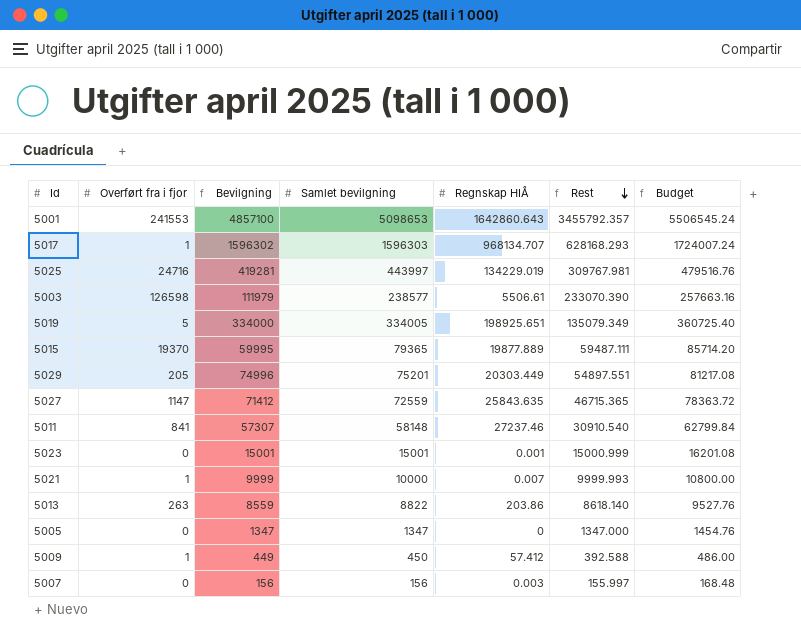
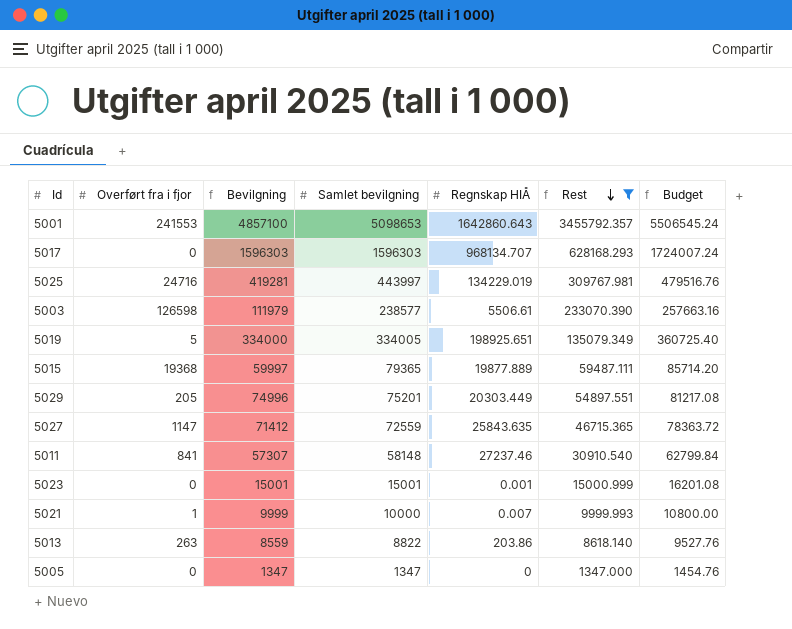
filter: none -> Rest >= 1347.000
5017 | Overført fra i fjor: 1 -> 0
5017 | Bevilgning: 1596302 -> 1596303
5015 | Overført fra i fjor: 19370 -> 19368
5015 | Bevilgning: 59995 -> 59997

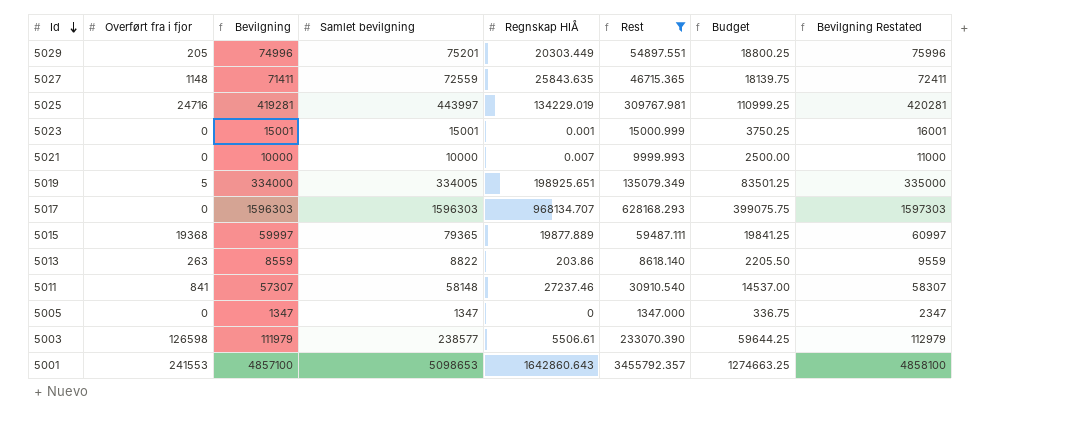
row order: Rest descending -> Id descending
column Budget | formula: [Samlet bevilgning] * 1.08 -> [Samlet bevilgning] * 0.25
column Bevilgning Restated | formula: none -> [Bevilgning] + 1000
5027 | Overført fra i fjor: 1147 -> 1148
5027 | Bevilgning: 71412 -> 71411
5021 | Overført fra i fjor: 1 -> 0
5021 | Bevilgning: 9999 -> 10000

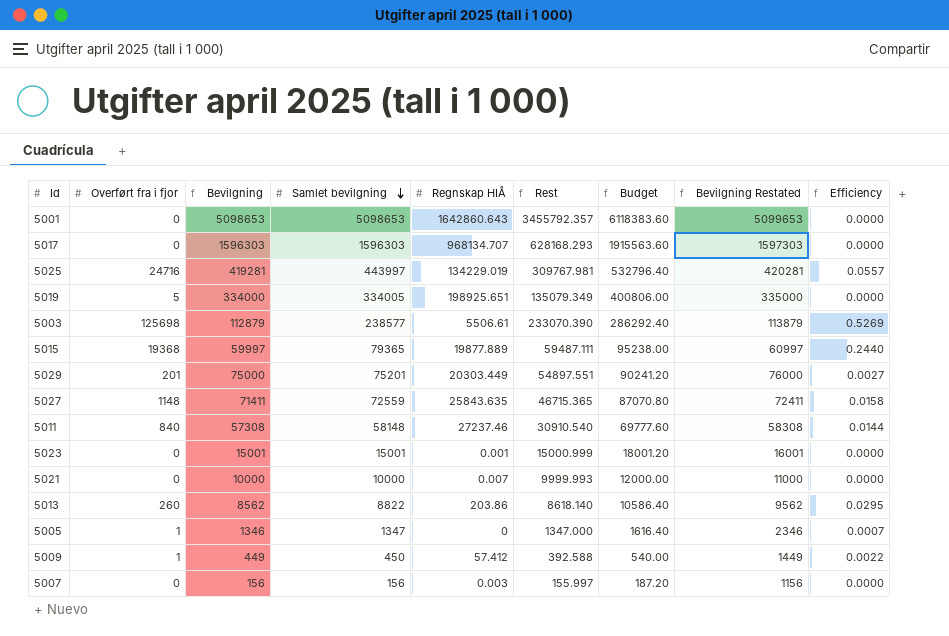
filter: Rest >= 1347.000 -> none
row order: Id descending -> Samlet bevilgning descending
column Budget | formula: [Samlet bevilgning] * 0.25 -> [Samlet bevilgning] * 1.2
column Efficiency | formula: none -> [Overført fra i fjor] / [Samlet bevilgning]
5001 | Overført fra i fjor: 241553 -> 0
5001 | Bevilgning: 4857100 -> 5098653
5001 | Bevilgning Restated: 4858100 -> 5099653
5003 | Overført fra i fjor: 126598 -> 125698
5003 | Bevilgning: 111979 -> 112879
5003 | Bevilgning Restated: 112979 -> 113879
5029 | Overført fra i fjor: 205 -> 201
5029 | Bevilgning: 74996 -> 75000
5029 | Bevilgning Restated: 75996 -> 76000
5011 | Overført fra i fjor: 841 -> 840
5011 | Bevilgning: 57307 -> 57308
5011 | Bevilgning Restated: 58307 -> 58308
5013 | Overført fra i fjor: 263 -> 260
5013 | Bevilgning: 8559 -> 8562
5013 | Bevilgning Restated: 9559 -> 9562
5005 | Overført fra i fjor: 0 -> 1
5005 | Bevilgning: 1347 -> 1346
5005 | Bevilgning Restated: 2347 -> 2346

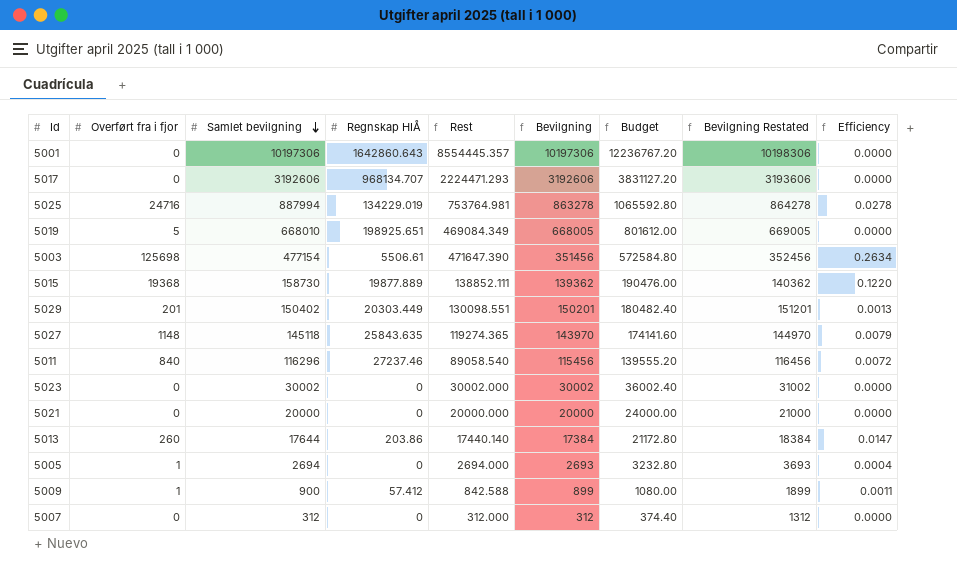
column Bevilgning | position: 3 -> 6
5001 | Samlet bevilgning: 5098653 -> 10197306
5001 | Rest: 3455792.357 -> 8554445.357
5001 | Bevilgning: 5098653 -> 10197306
5001 | Budget: 6118383.60 -> 12236767.20
5001 | Bevilgning Restated: 5099653 -> 10198306
5017 | Samlet bevilgning: 1596303 -> 3192606
5017 | Rest: 628168.293 -> 2224471.293
5017 | Bevilgning: 1596303 -> 3192606
5017 | Budget: 1915563.60 -> 3831127.20
5017 | Bevilgning Restated: 1597303 -> 3193606
5025 | Samlet bevilgning: 443997 -> 887994
5025 | Rest: 309767.981 -> 753764.981
5025 | Bevilgning: 419281 -> 863278
5025 | Budget: 532796.40 -> 1065592.80
5025 | Bevilgning Restated: 420281 -> 864278
5025 | Efficiency: 0.0557 -> 0.0278
5019 | Samlet bevilgning: 334005 -> 668010
5019 | Rest: 135079.349 -> 469084.349
5019 | Bevilgning: 334000 -> 668005
5019 | Budget: 400806.00 -> 801612.00
5019 | Bevilgning Restated: 335000 -> 669005
5003 | Samlet bevilgning: 238577 -> 477154
5003 | Rest: 233070.390 -> 471647.390
5003 | Bevilgning: 112879 -> 351456
5003 | Budget: 286292.40 -> 572584.80
5003 | Bevilgning Restated: 113879 -> 352456
5003 | Efficiency: 0.5269 -> 0.2634
5015 | Samlet bevilgning: 79365 -> 158730
5015 | Rest: 59487.111 -> 138852.111
5015 | Bevilgning: 59997 -> 139362
5015 | Budget: 95238.00 -> 190476.00
5015 | Bevilgning Restated: 60997 -> 140362
5015 | Efficiency: 0.2440 -> 0.1220
5029 | Samlet bevilgning: 75201 -> 150402
5029 | Rest: 54897.551 -> 130098.551
5029 | Bevilgning: 75000 -> 150201
5029 | Budget: 90241.20 -> 180482.40
5029 | Bevilgning Restated: 76000 -> 151201
5029 | Efficiency: 0.0027 -> 0.0013
5027 | Samlet bevilgning: 72559 -> 145118
5027 | Rest: 46715.365 -> 119274.365
5027 | Bevilgning: 71411 -> 143970
5027 | Budget: 87070.80 -> 174141.60
5027 | Bevilgning Restated: 72411 -> 144970
5027 | Efficiency: 0.0158 -> 0.0079
5011 | Samlet bevilgning: 58148 -> 116296
5011 | Rest: 30910.540 -> 89058.540
5011 | Bevilgning: 57308 -> 115456
5011 | Budget: 69777.60 -> 139555.20
5011 | Bevilgning Restated: 58308 -> 116456
5011 | Efficiency: 0.0144 -> 0.0072
5023 | Samlet bevilgning: 15001 -> 30002
5023 | Regnskap HIÅ: 0.001 -> 0
5023 | Rest: 15000.999 -> 30002.000
5023 | Bevilgning: 15001 -> 30002
5023 | Budget: 18001.20 -> 36002.40
5023 | Bevilgning Restated: 16001 -> 31002
5021 | Samlet bevilgning: 10000 -> 20000
5021 | Regnskap HIÅ: 0.007 -> 0
5021 | Rest: 9999.993 -> 20000.000
5021 | Bevilgning: 10000 -> 20000
5021 | Budget: 12000.00 -> 24000.00
5021 | Bevilgning Restated: 11000 -> 21000
5013 | Samlet bevilgning: 8822 -> 17644
5013 | Rest: 8618.140 -> 17440.140
5013 | Bevilgning: 8562 -> 17384
5013 | Budget: 10586.40 -> 21172.80
5013 | Bevilgning Restated: 9562 -> 18384
5013 | Efficiency: 0.0295 -> 0.0147
5005 | Samlet bevilgning: 1347 -> 2694
5005 | Rest: 1347.000 -> 2694.000
5005 | Bevilgning: 1346 -> 2693
5005 | Budget: 1616.40 -> 3232.80
5005 | Bevilgning Restated: 2346 -> 3693
5005 | Efficiency: 0.0007 -> 0.0004
5009 | Samlet bevilgning: 450 -> 900
5009 | Rest: 392.588 -> 842.588
5009 | Bevilgning: 449 -> 899
5009 | Budget: 540.00 -> 1080.00
5009 | Bevilgning Restated: 1449 -> 1899
5009 | Efficiency: 0.0022 -> 0.0011
5007 | Samlet bevilgning: 156 -> 312
5007 | Regnskap HIÅ: 0.003 -> 0
5007 | Rest: 155.997 -> 312.000
5007 | Bevilgning: 156 -> 312
5007 | Budget: 187.20 -> 374.40
5007 | Bevilgning Restated: 1156 -> 1312

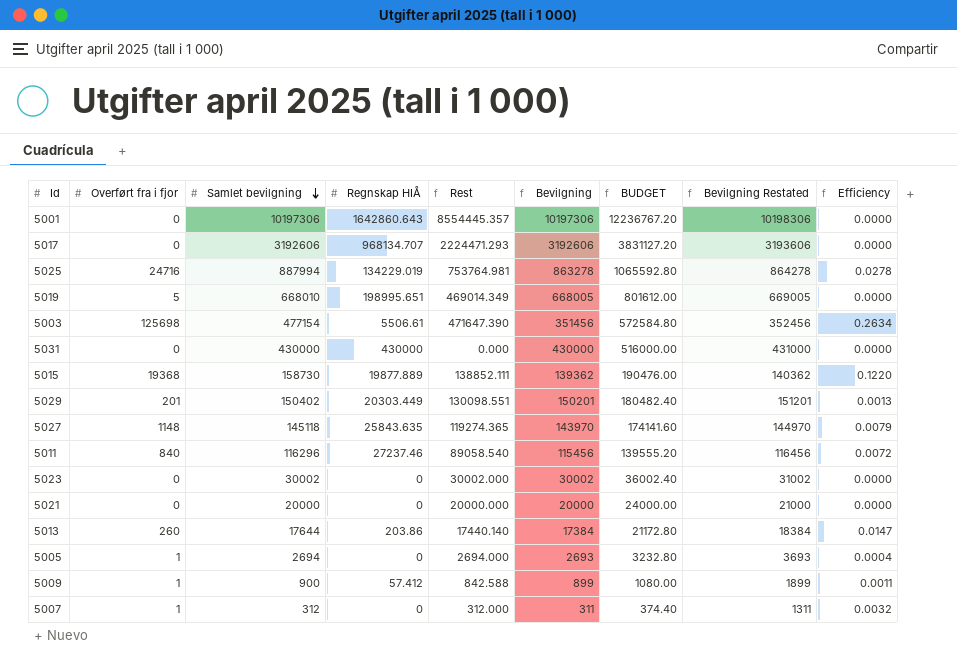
column name: Budget -> BUDGET
5019 | Regnskap HIÅ: 198925.651 -> 198995.651
5019 | Rest: 469084.349 -> 469014.349
row 5031: none -> 0 | 430000 | 430000 | 0.000 | 430000 | 516000.00 | 431000 | 0.0000
5007 | Overført fra i fjor: 0 -> 1
5007 | Bevilgning: 312 -> 311
5007 | Bevilgning Restated: 1312 -> 1311
5007 | Efficiency: 0.0000 -> 0.0032

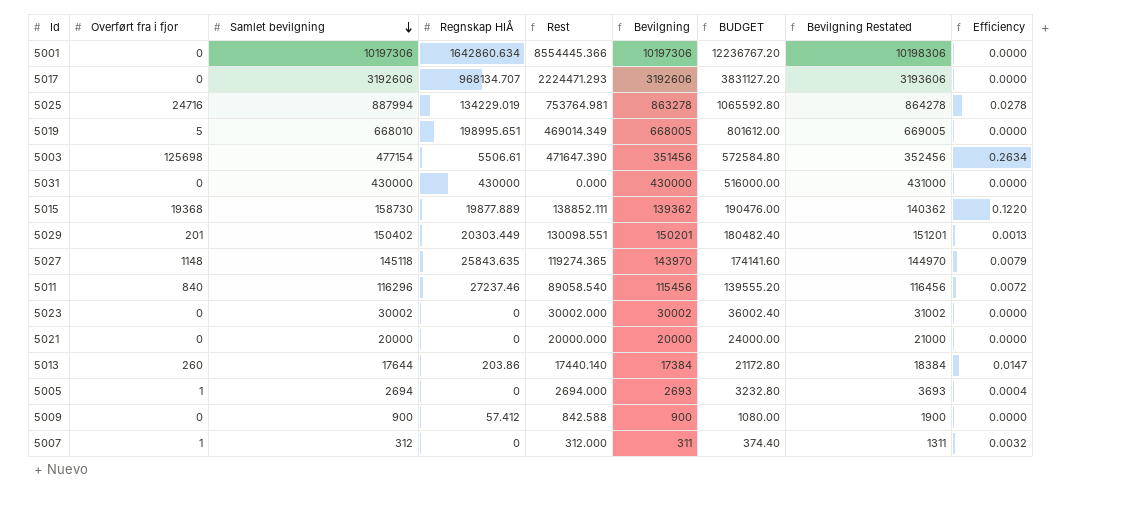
5001 | Regnskap HIÅ: 1642860.643 -> 1642860.634
5001 | Rest: 8554445.357 -> 8554445.366
5009 | Overført fra i fjor: 1 -> 0
5009 | Bevilgning: 899 -> 900
5009 | Bevilgning Restated: 1899 -> 1900
5009 | Efficiency: 0.0011 -> 0.0000

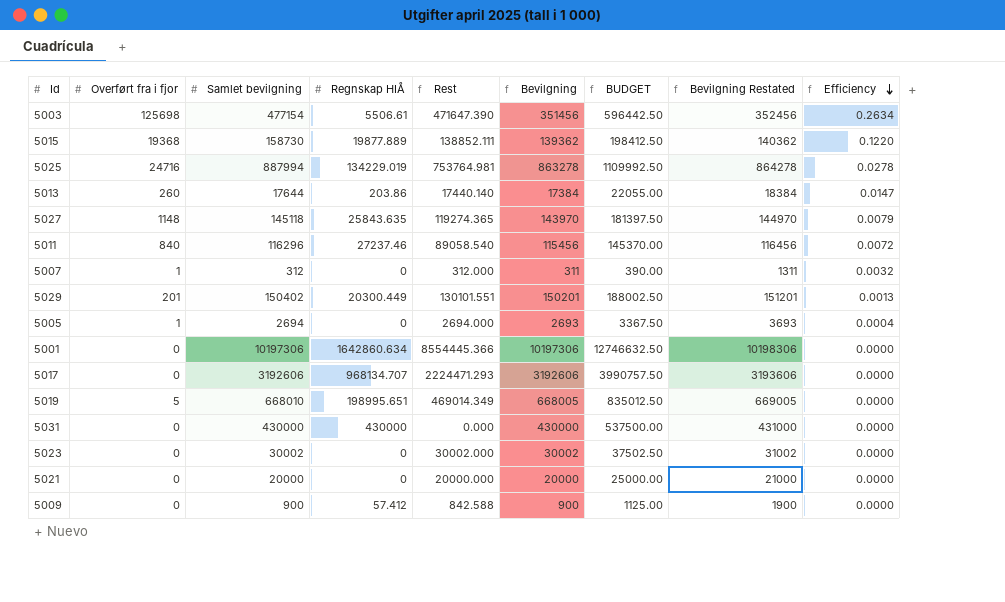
row order: Samlet bevilgning descending -> Efficiency descending
column BUDGET | formula: [Samlet bevilgning] * 1.2 -> [Samlet bevilgning] * 1.25
5029 | Regnskap HIÅ: 20303.449 -> 20300.449
5029 | Rest: 130098.551 -> 130101.551

